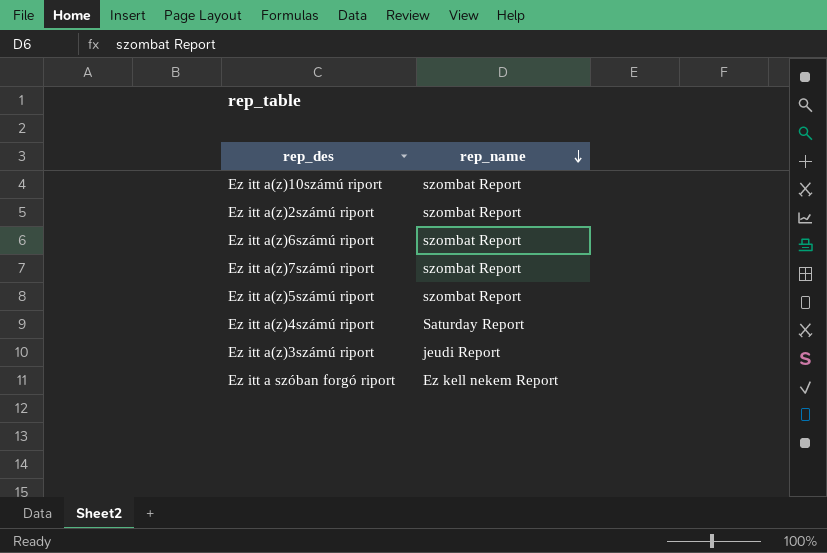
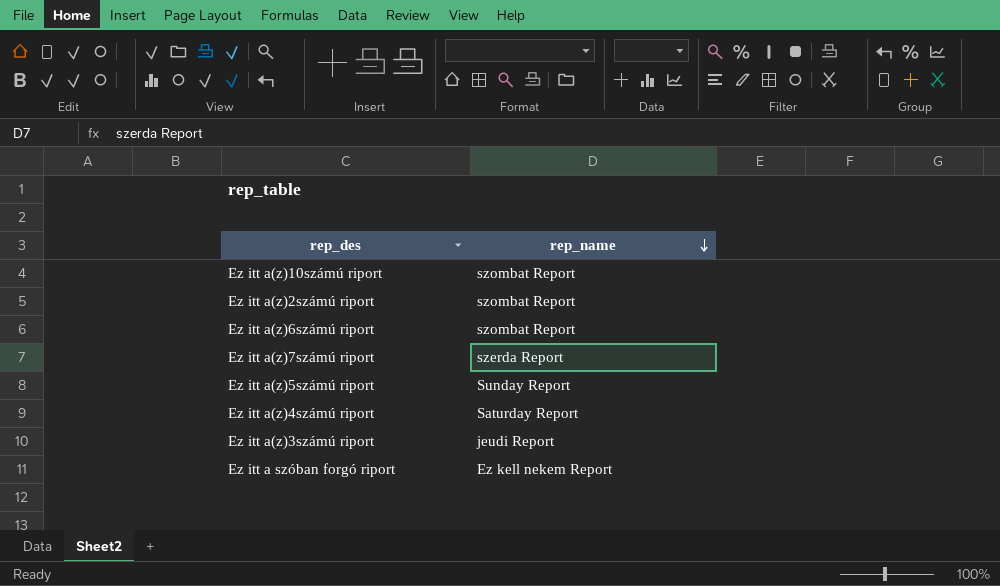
Ez itt a(z)7számú riport | rep_name: szombat Report -> szerda Report
Ez itt a(z)5számú riport | rep_name: szombat Report -> Sunday Report

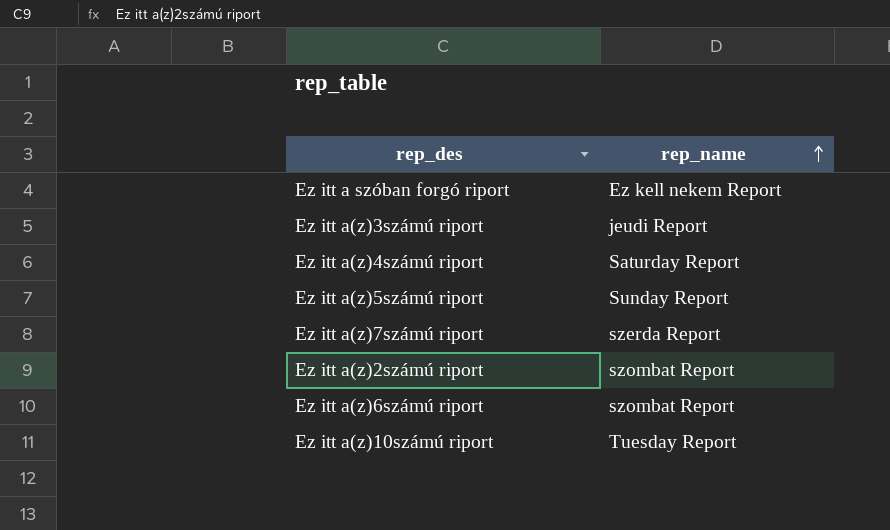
row order: rep_name descending -> rep_name ascending
Ez itt a(z)10számú riport | rep_name: szombat Report -> Tuesday Report

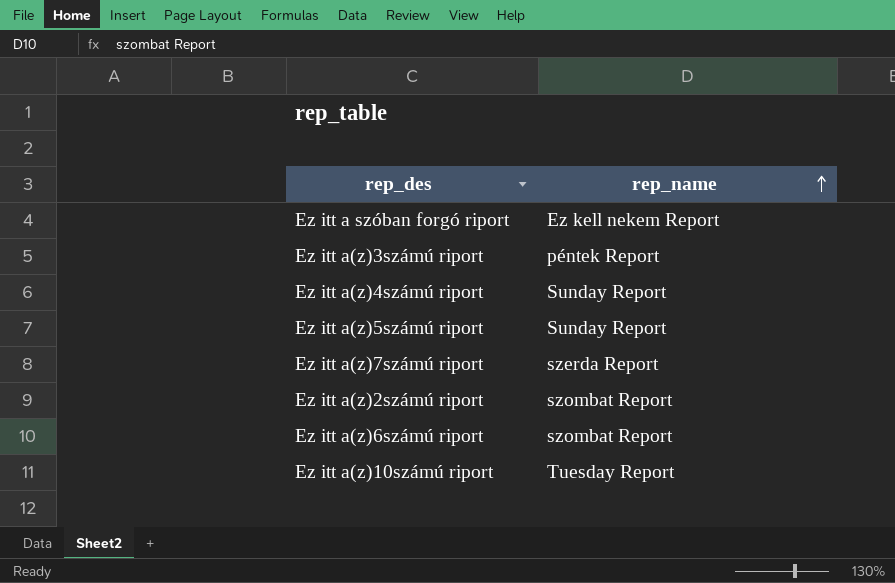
Ez itt a(z)3számú riport | rep_name: jeudi Report -> péntek Report
Ez itt a(z)4számú riport | rep_name: Saturday Report -> Sunday Report

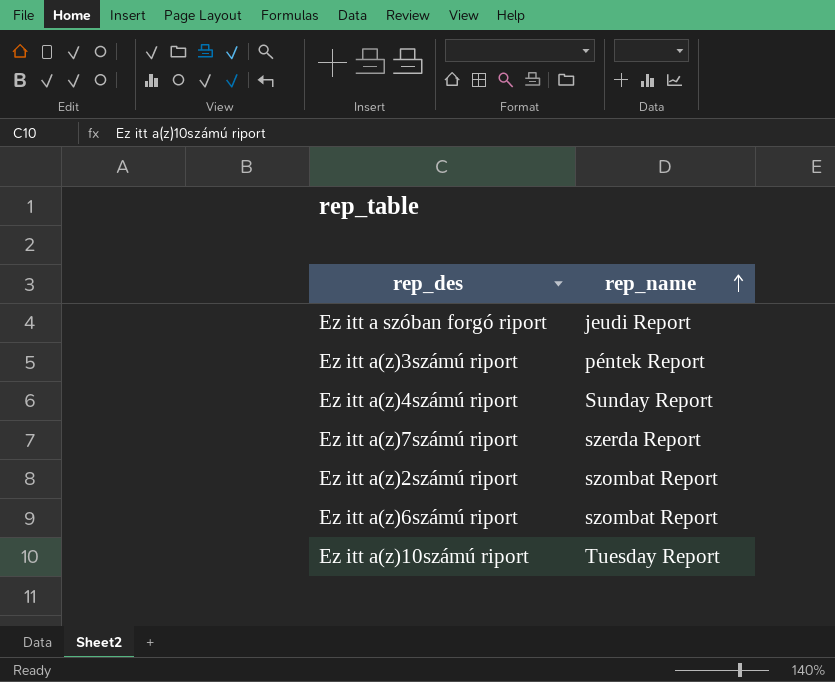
row Ez itt a(z)5számú riport: Sunday Report -> none
Ez itt a szóban forgó riport | rep_name: Ez kell nekem Report -> jeudi Report

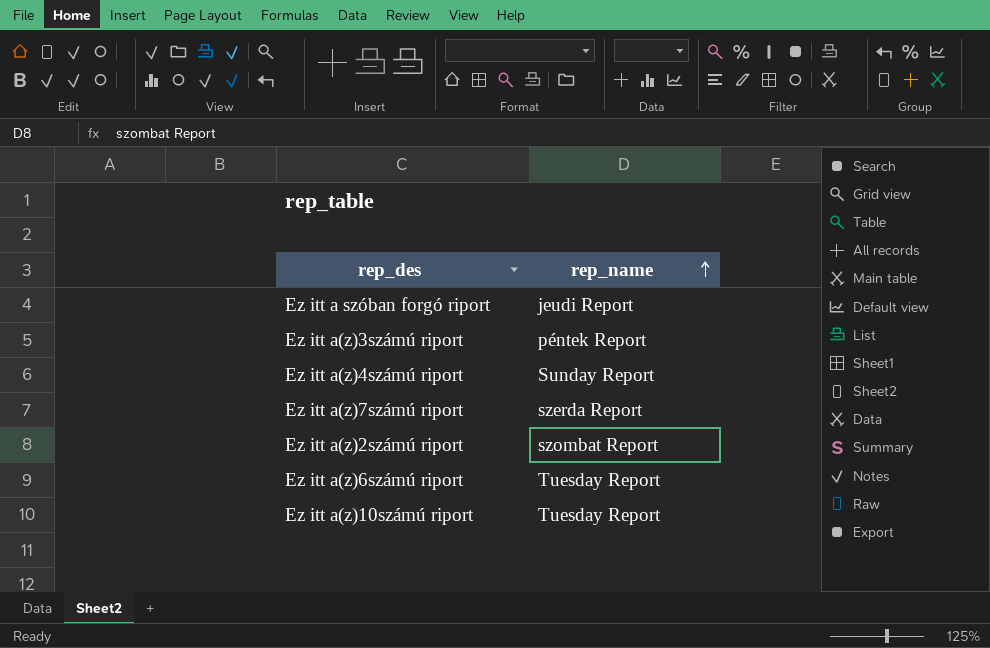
Ez itt a(z)6számú riport | rep_name: szombat Report -> Tuesday Report

